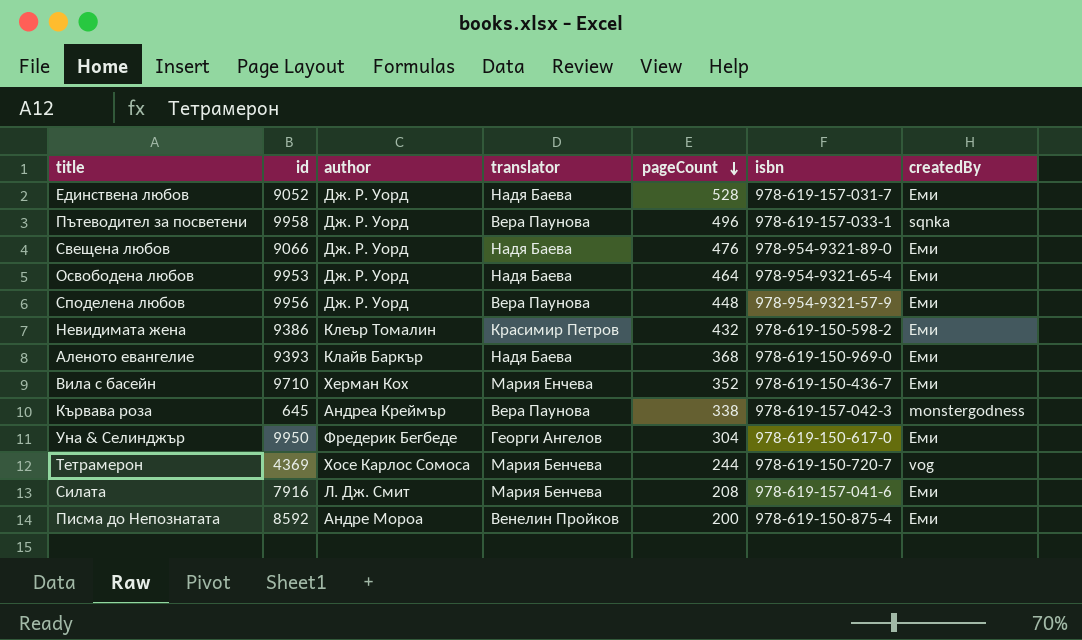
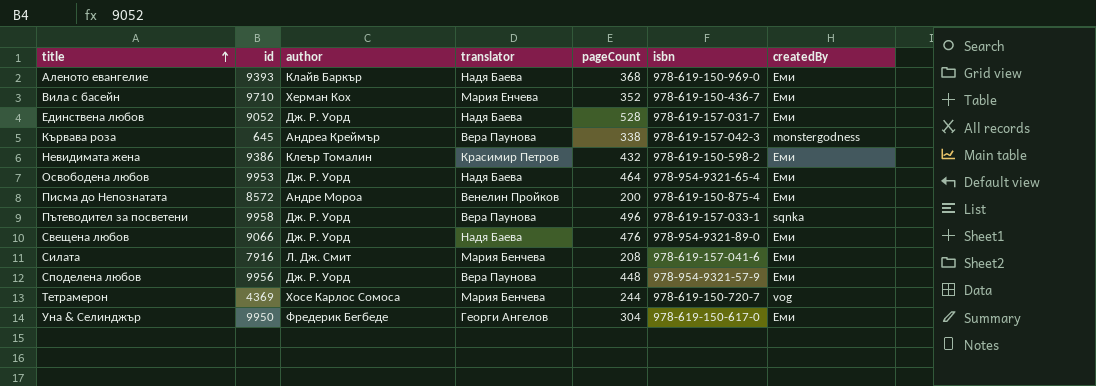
row order: pageCount descending -> title ascending
Писма до Непознатата | id: 8592 -> 8572

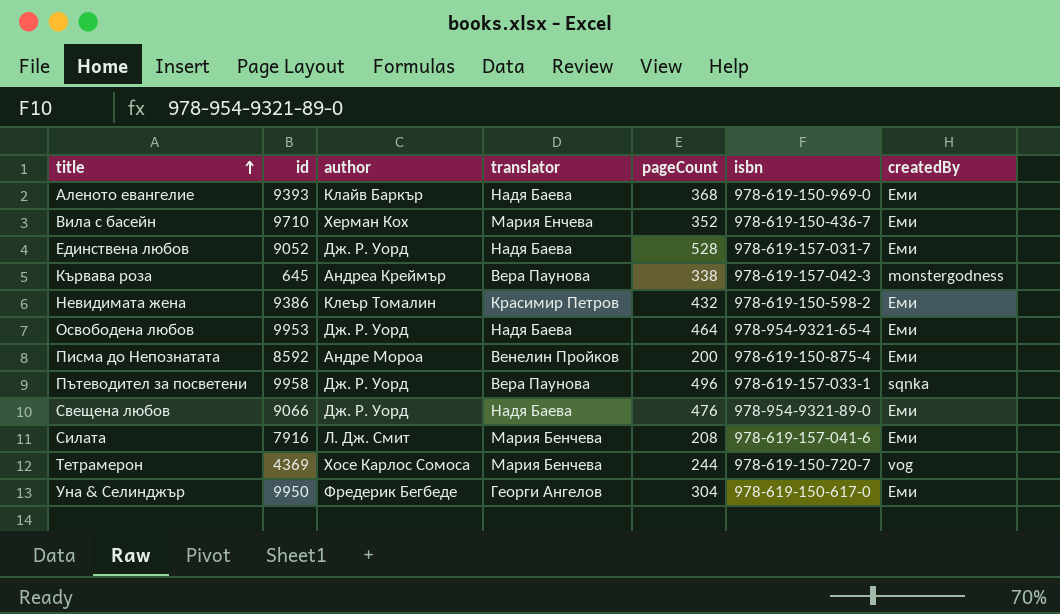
row Споделена любов: 9956 | Дж. Р. Уорд | Вера Паунова | 448 | 978-954-9321-57-9 | Еми -> none
Писма до Непознатата | id: 8572 -> 8592

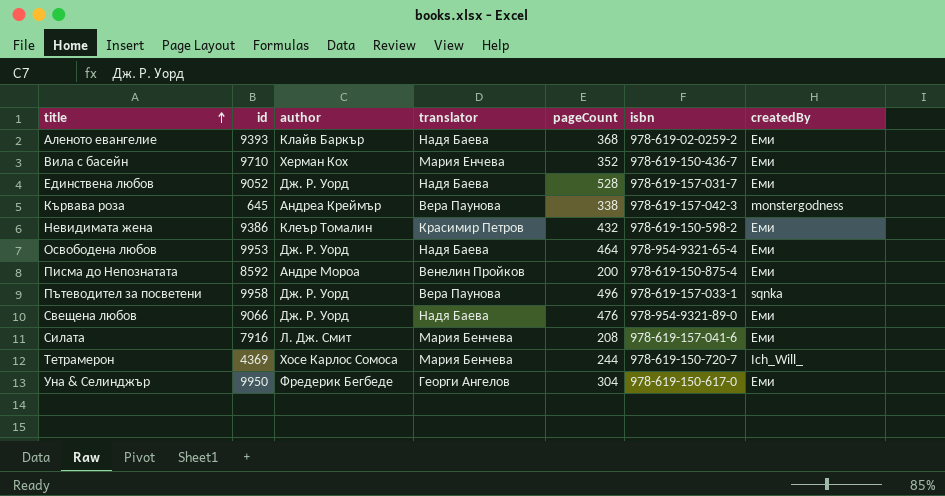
Аленото евангелие | isbn: 978-619-150-969-0 -> 978-619-02-0259-2
Тетрамерон | createdBy: vog -> Ich_Will_

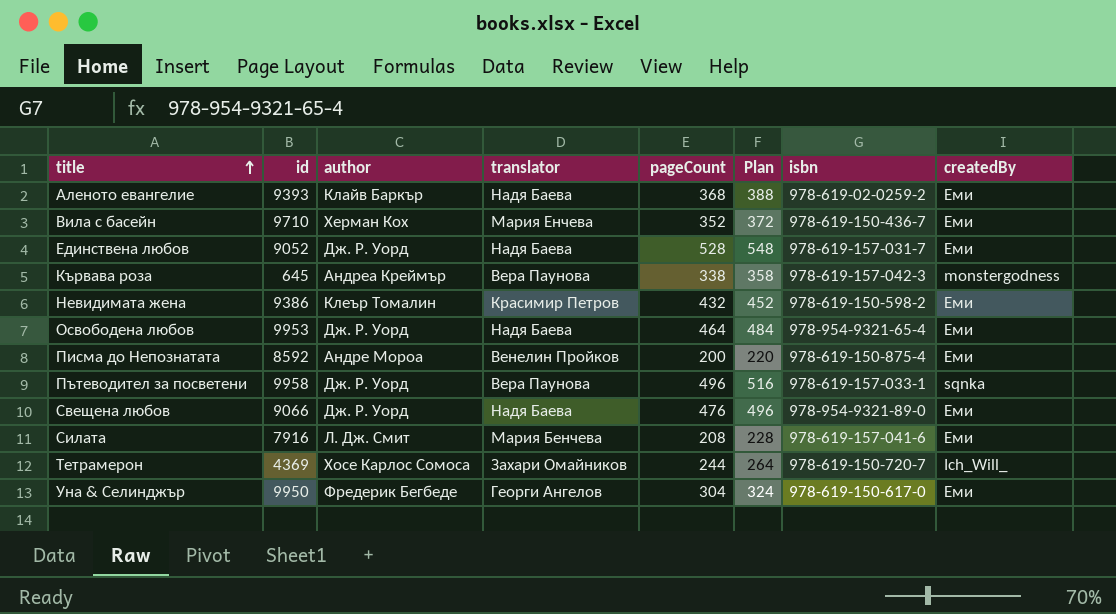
column Plan | formula: none -> [pageCount] + 20
Тетрамерон | translator: Мария Бенчева -> Захари Омайников

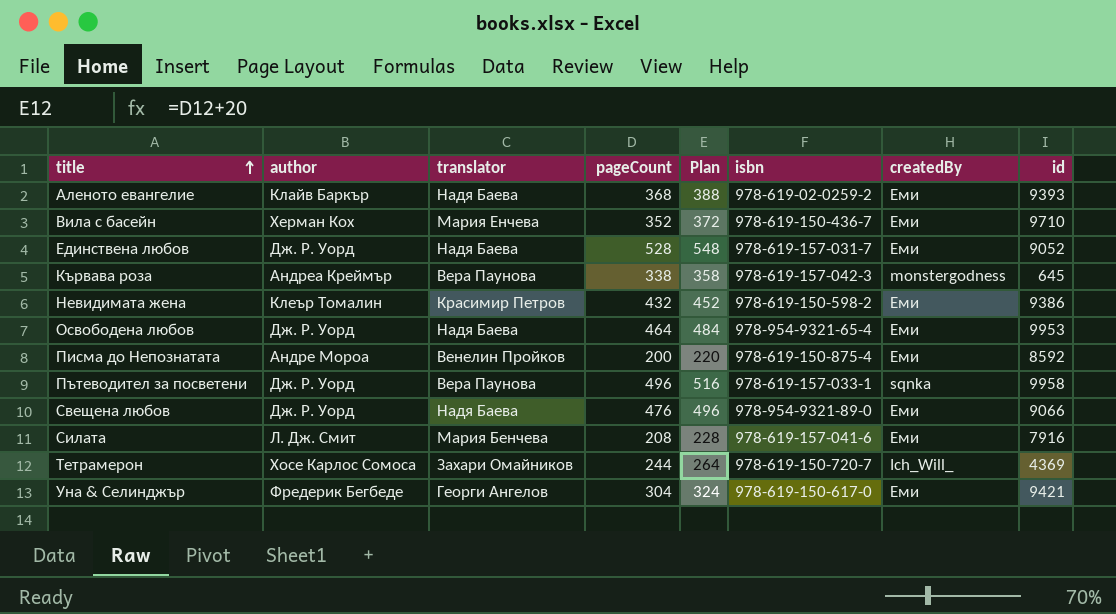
column id | position: 2 -> 8
Уна & Селинджър | id: 9950 -> 9421

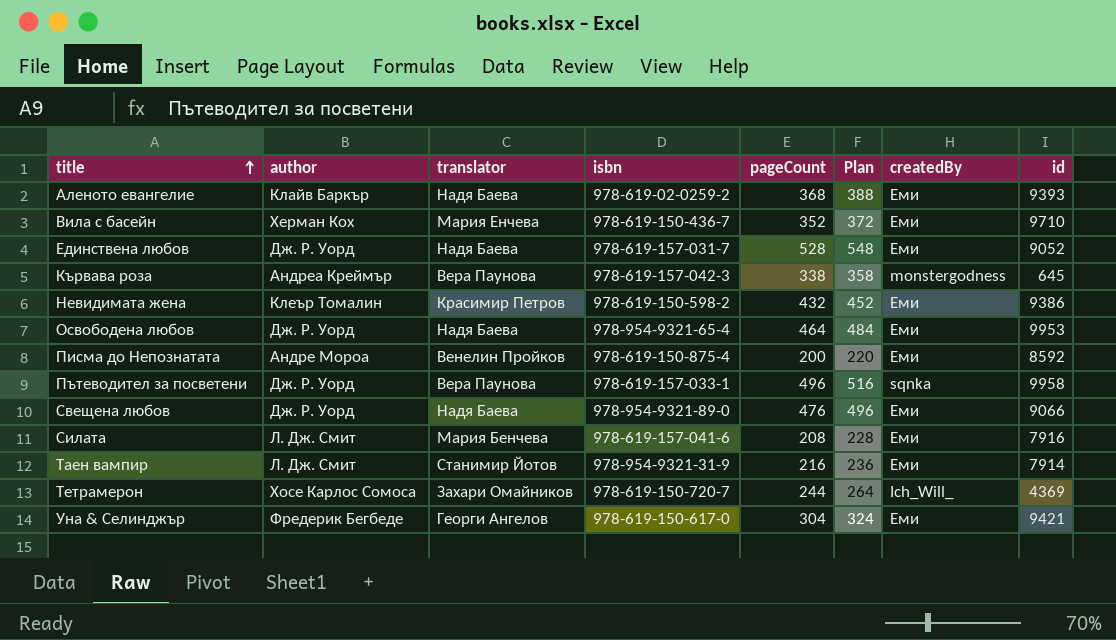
column isbn | position: 6 -> 4
row Таен вампир: none -> Л. Дж. Смит | Станимир Йотов | 978-954-9321-31-9 | 216 | 236 | Еми | 7914

